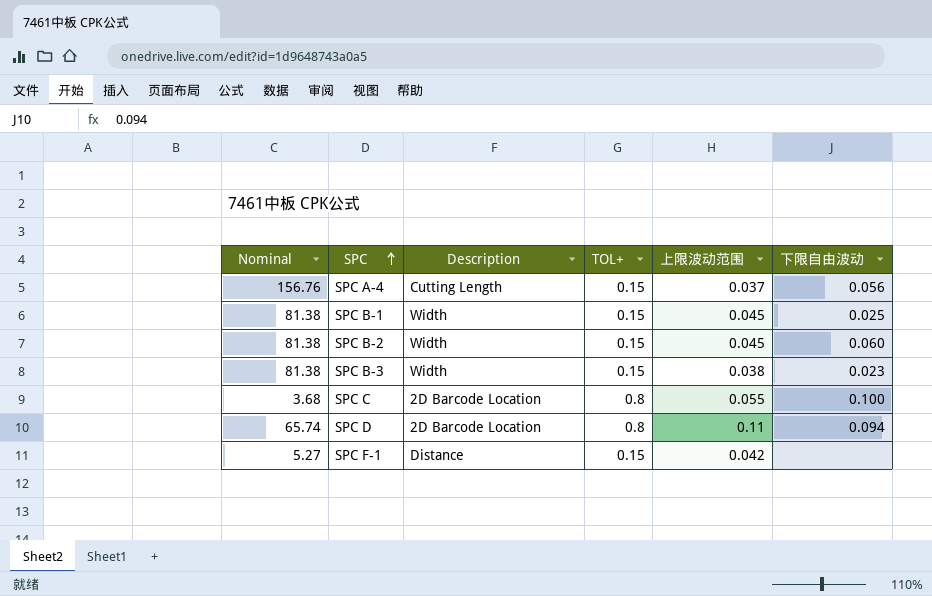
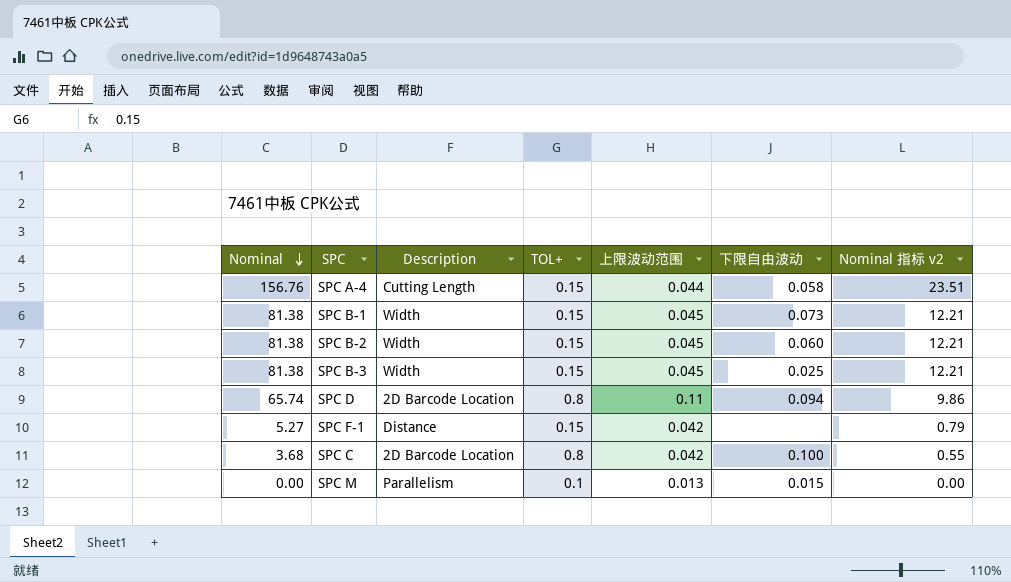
row order: SPC ascending -> Nominal descending
column Nominal 指标 v2 | formula: none -> [Nominal] * 0.15
SPC A-4 | 上限波动范围: 0.037 -> 0.044
SPC A-4 | 下限自由波动: 0.056 -> 0.058
SPC B-1 | 下限自由波动: 0.025 -> 0.073
SPC B-3 | 上限波动范围: 0.038 -> 0.045
SPC B-3 | 下限自由波动: 0.023 -> 0.025
SPC C | 上限波动范围: 0.055 -> 0.042
row SPC M: none -> 0.00 | Parallelism | 0.1 | 0.013 | 0.015 | 0.00

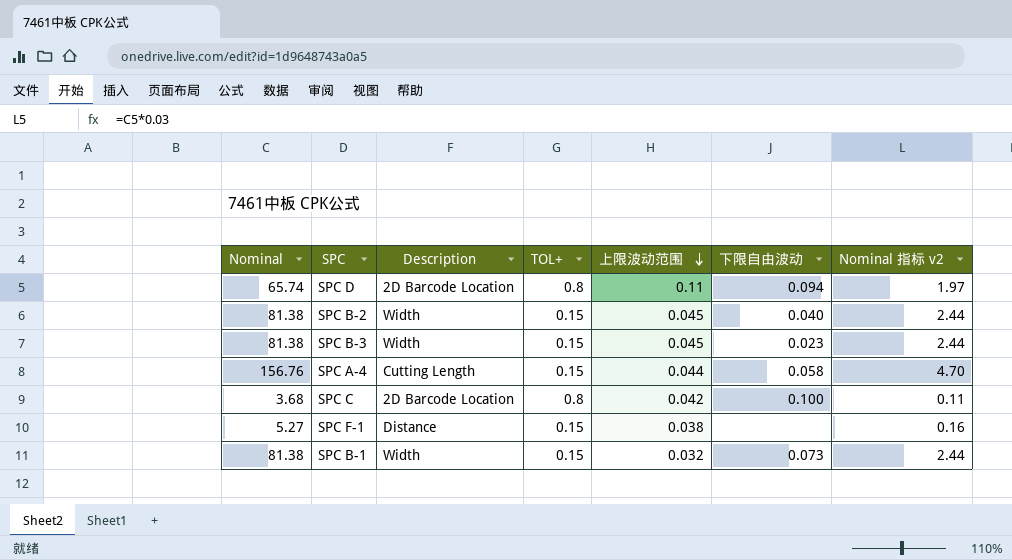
row order: Nominal descending -> 上限波动范围 descending
column Nominal 指标 v2 | formula: [Nominal] * 0.15 -> [Nominal] * 0.03
row SPC M: 0.00 | Parallelism | 0.1 | 0.013 | 0.015 | 0.00 -> none
SPC B-2 | 下限自由波动: 0.060 -> 0.040
SPC B-3 | 下限自由波动: 0.025 -> 0.023
SPC F-1 | 上限波动范围: 0.042 -> 0.038
SPC B-1 | 上限波动范围: 0.045 -> 0.032

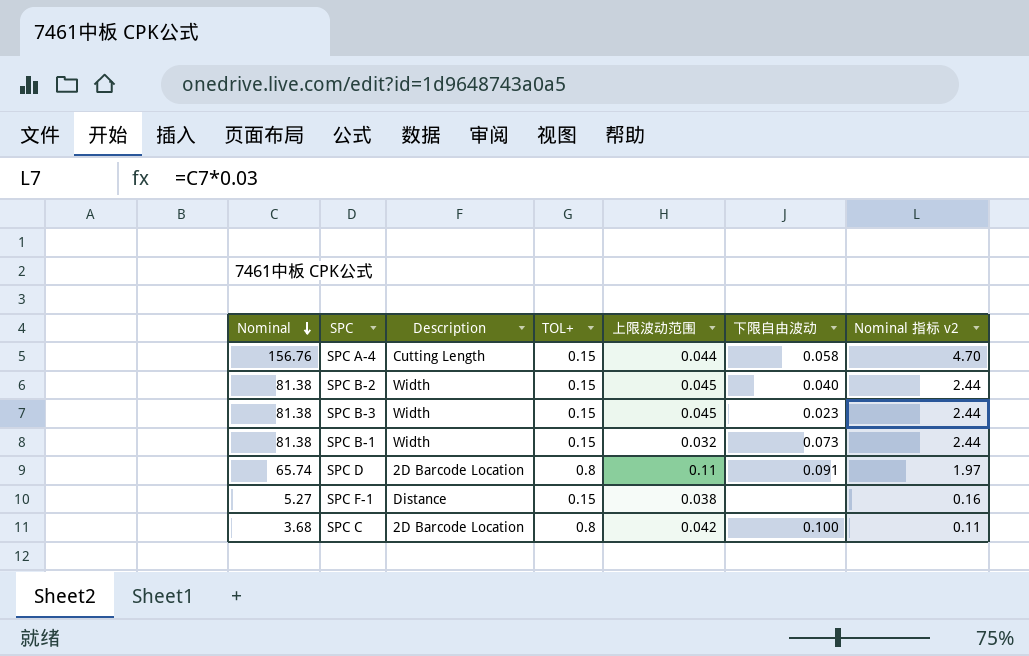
row order: 上限波动范围 descending -> Nominal descending
SPC D | 下限自由波动: 0.094 -> 0.091

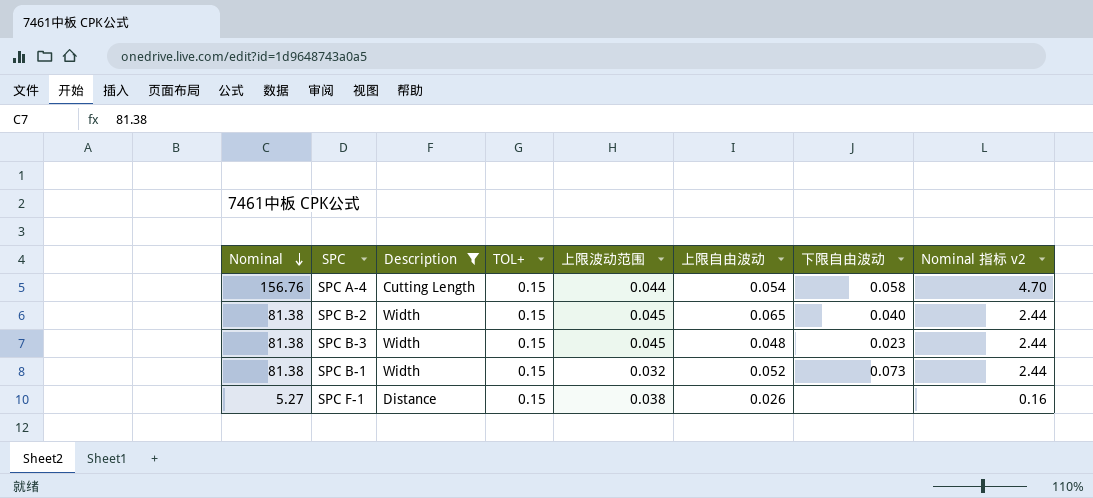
filter: none -> Description != 2D Barcode Location
column 上限自由波动 | position: none -> 6

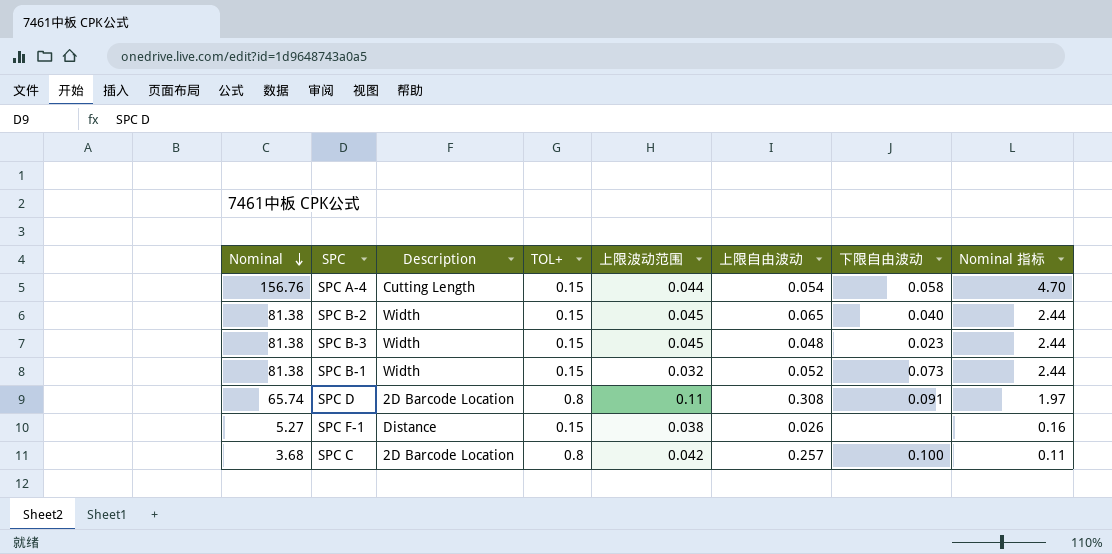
filter: Description != 2D Barcode Location -> none
column name: Nominal 指标 v2 -> Nominal 指标

